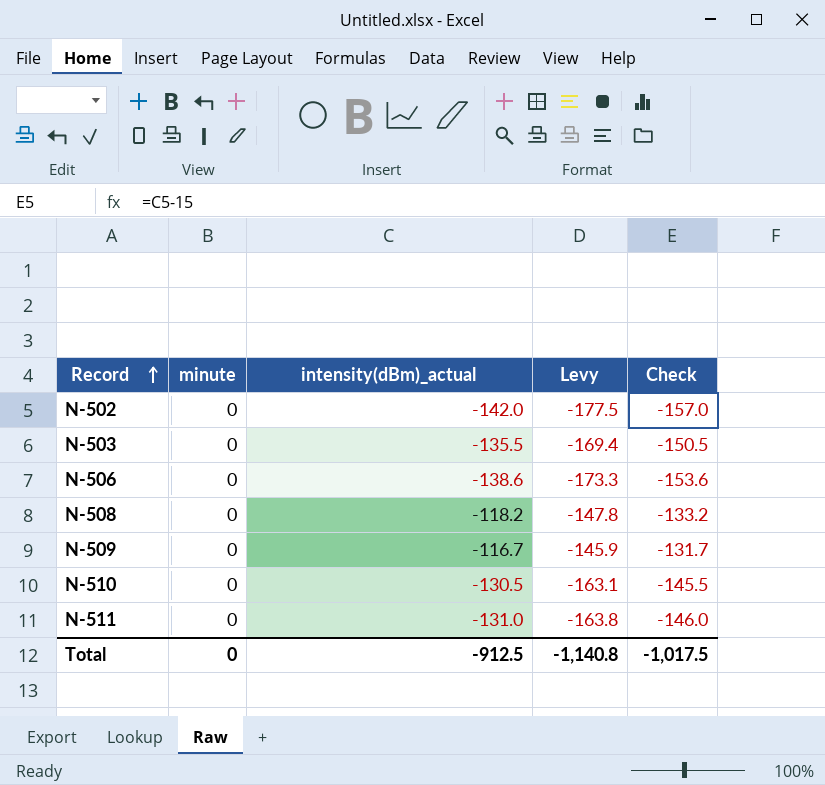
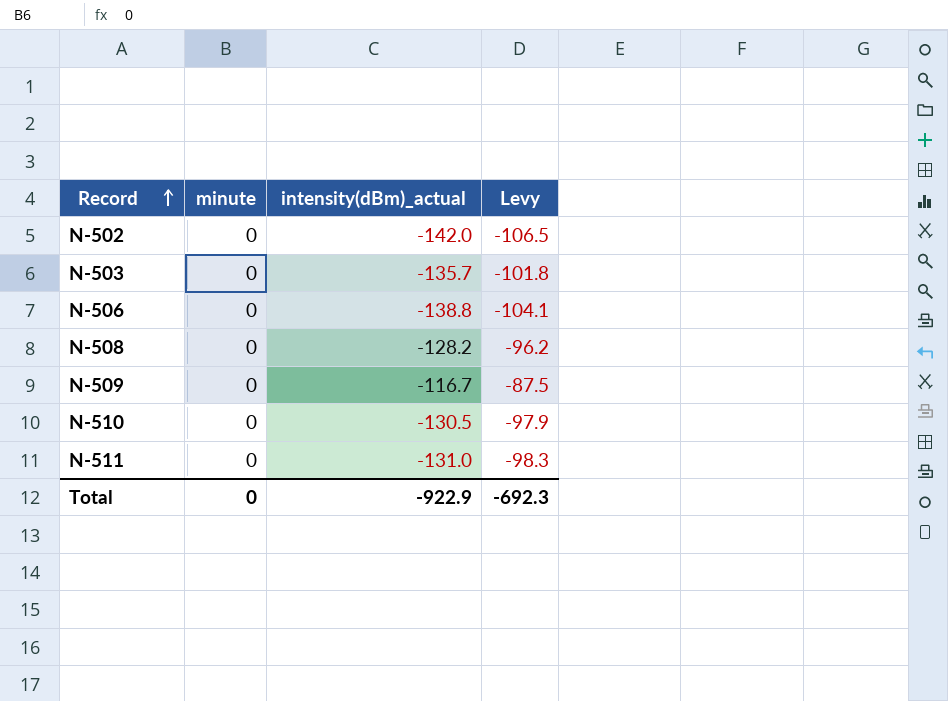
column Check | formula: [intensity(dBm)_actual] - 15 -> none
column Levy | formula: [intensity(dBm)_actual] * 1.25 -> [intensity(dBm)_actual] * 0.75
N-503 | intensity(dBm)_actual: -135.5 -> -135.7
N-506 | intensity(dBm)_actual: -138.6 -> -138.8
N-508 | intensity(dBm)_actual: -118.2 -> -128.2
Total | intensity(dBm)_actual: -912.5 -> -922.9
Total | Levy: -1,140.8 -> -692.3

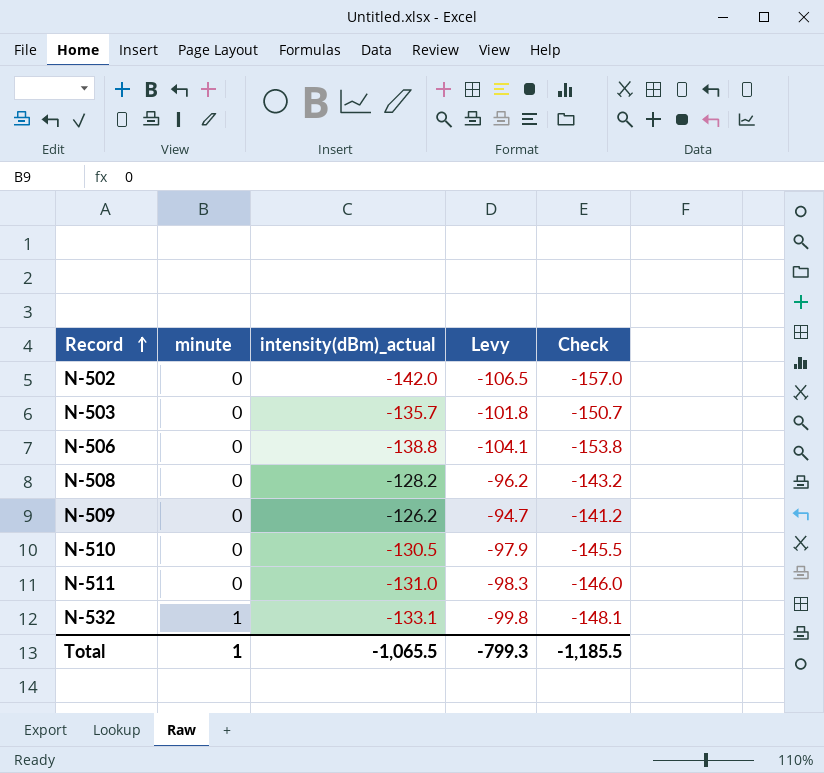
column Check | formula: none -> [intensity(dBm)_actual] - 15
N-509 | intensity(dBm)_actual: -116.7 -> -126.2
N-509 | Levy: -87.5 -> -94.7
row N-532: none -> 1 | -133.1 | -99.8 | -148.1
Total | minute: 0 -> 1
Total | intensity(dBm)_actual: -922.9 -> -1,065.5
Total | Levy: -692.3 -> -799.3

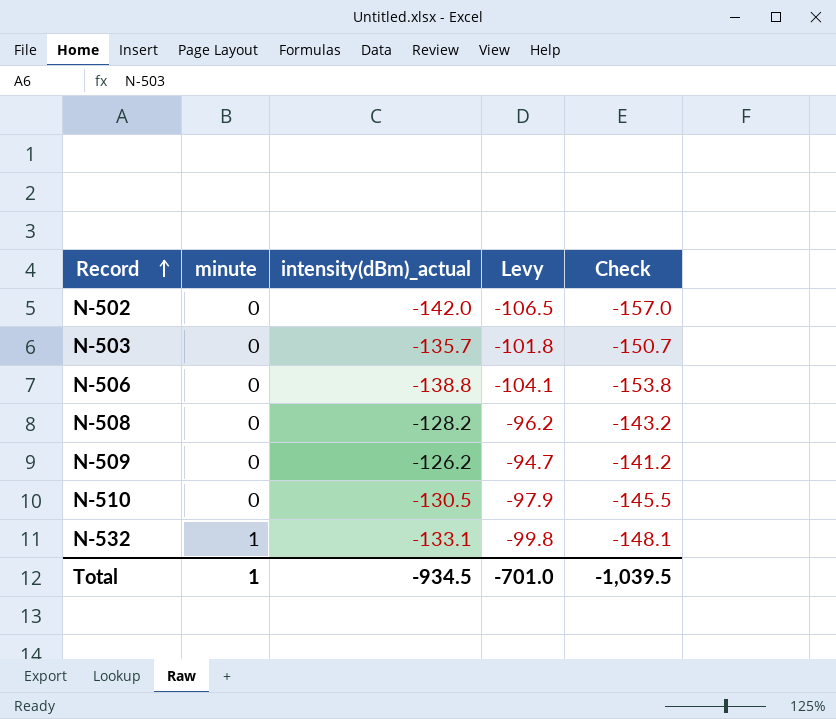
row N-511: 0 | -131.0 | -98.3 | -146.0 -> none
Total | intensity(dBm)_actual: -1,065.5 -> -934.5
Total | Levy: -799.3 -> -701.0
Total | Check: -1,185.5 -> -1,039.5

